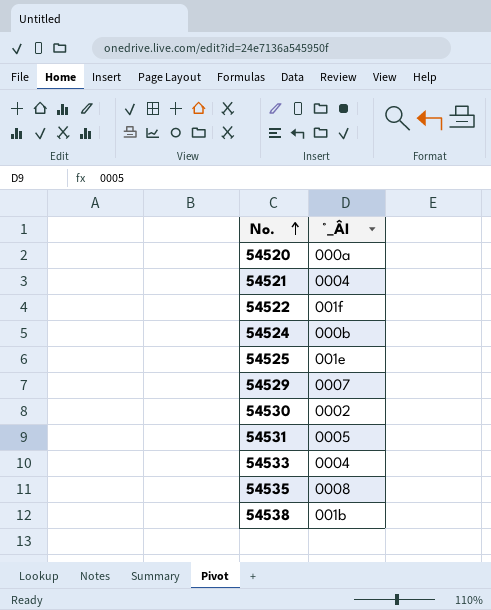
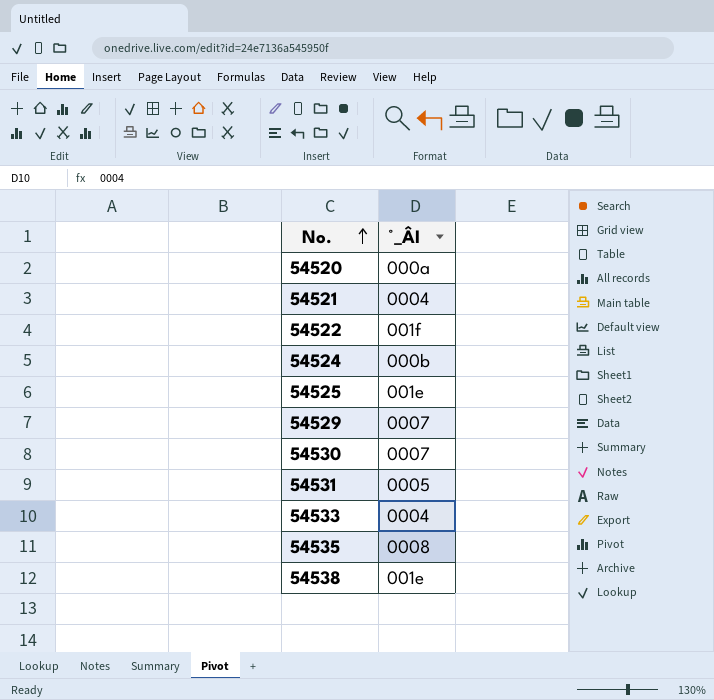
54530 | °_ÂI: 0002 -> 0007
54538 | °_ÂI: 001b -> 001e

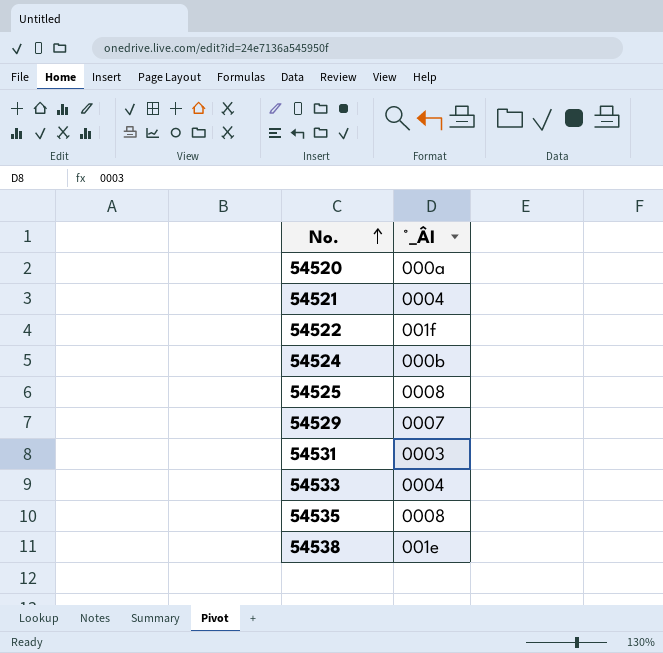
row 54530: 0007 -> none
54525 | °_ÂI: 001e -> 0008
54531 | °_ÂI: 0005 -> 0003

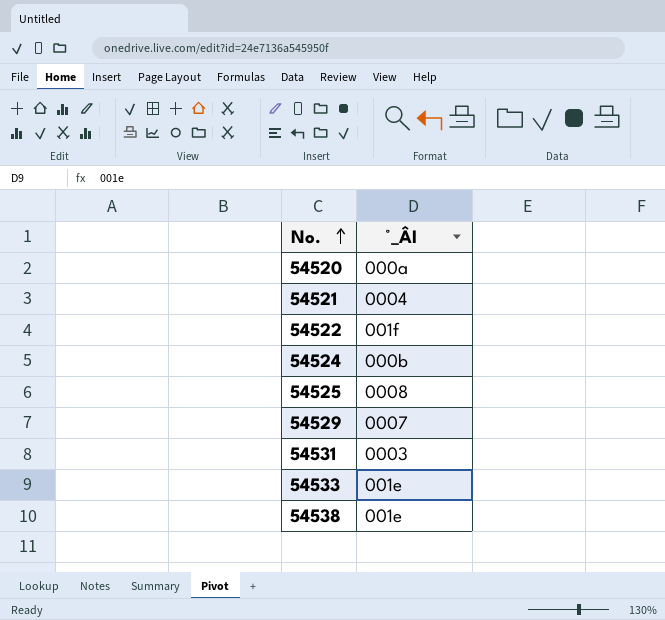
row 54535: 0008 -> none
54533 | °_ÂI: 0004 -> 001e

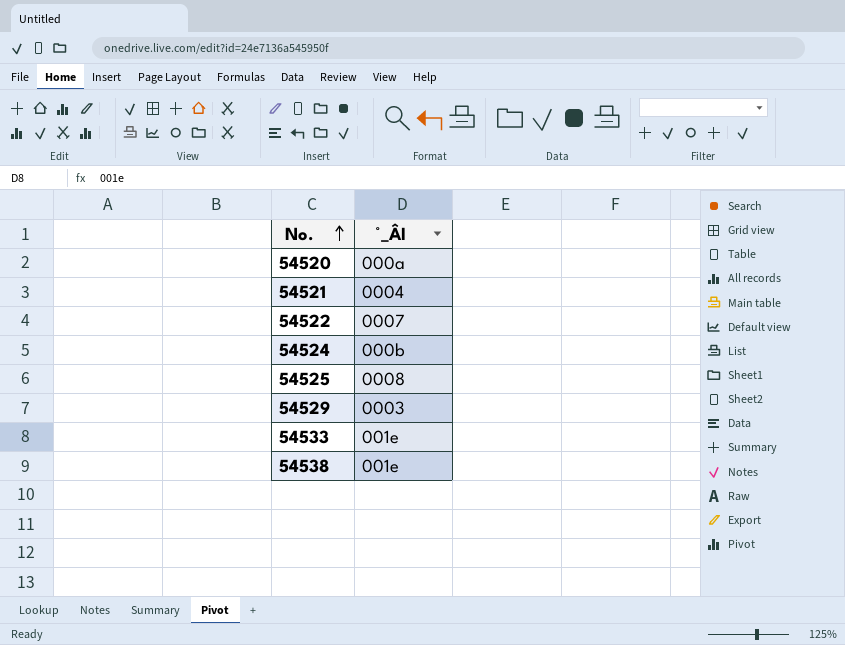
row 54531: 0003 -> none
54522 | °_ÂI: 001f -> 0007
54529 | °_ÂI: 0007 -> 0003

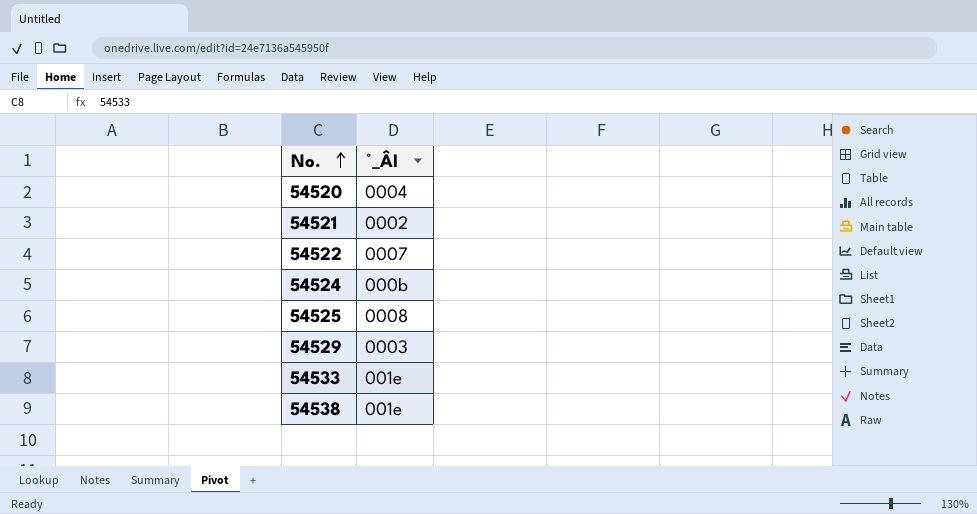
54520 | °_ÂI: 000a -> 0004
54521 | °_ÂI: 0004 -> 0002

